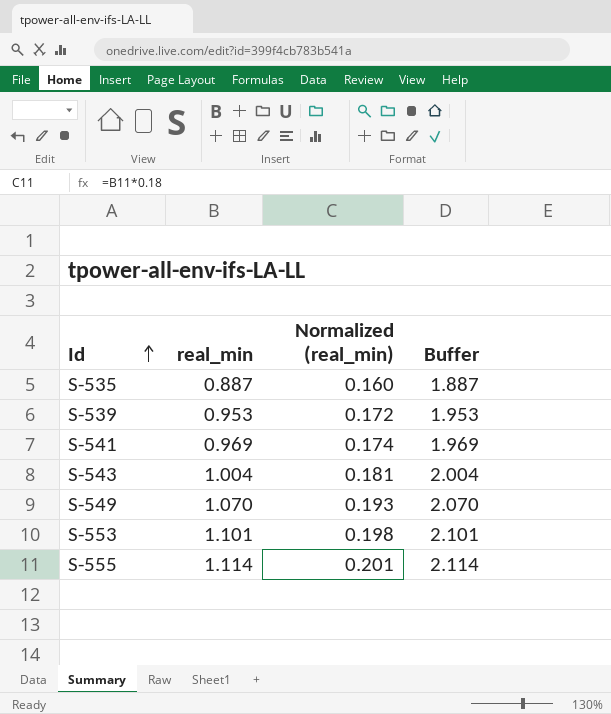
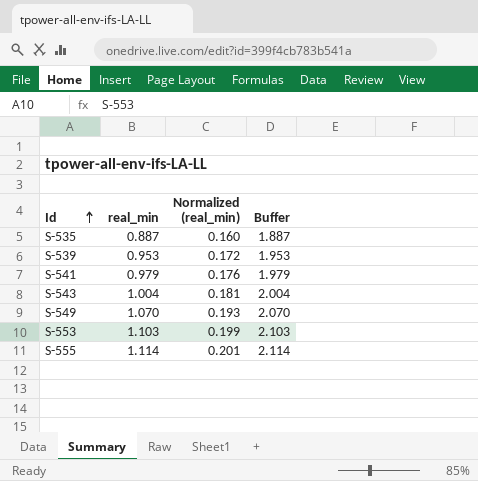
S-541 | real_min: 0.969 -> 0.979
S-541 | Normalized (real_min): 0.174 -> 0.176
S-541 | Buffer: 1.969 -> 1.979
S-553 | real_min: 1.101 -> 1.103
S-553 | Normalized (real_min): 0.198 -> 0.199
S-553 | Buffer: 2.101 -> 2.103

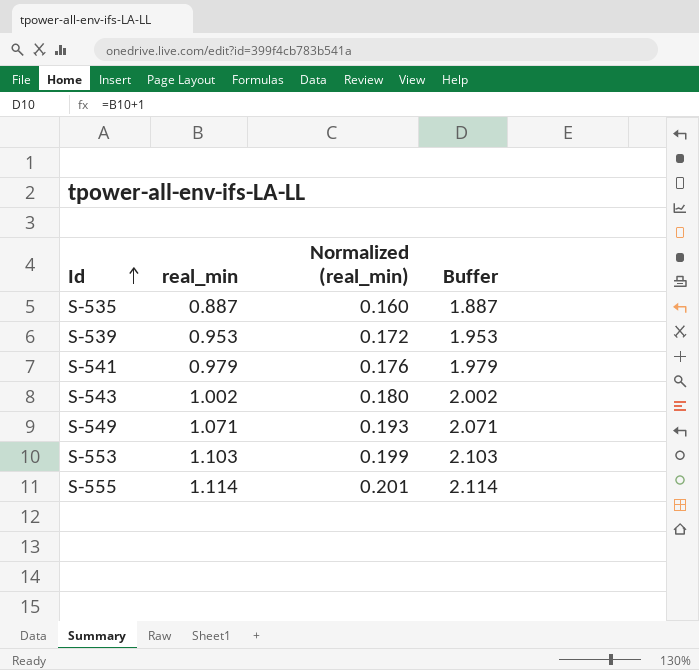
S-543 | real_min: 1.004 -> 1.002
S-543 | Normalized (real_min): 0.181 -> 0.180
S-543 | Buffer: 2.004 -> 2.002
S-549 | real_min: 1.070 -> 1.071
S-549 | Buffer: 2.070 -> 2.071

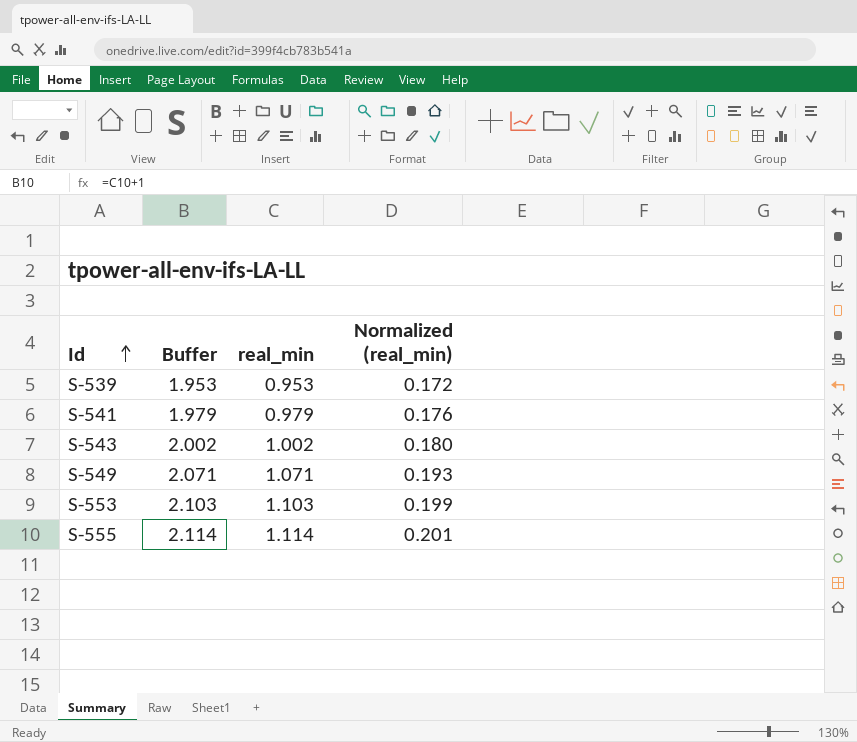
column Buffer | position: 4 -> 2
row S-535: 0.887 | 0.160 | 1.887 -> none

